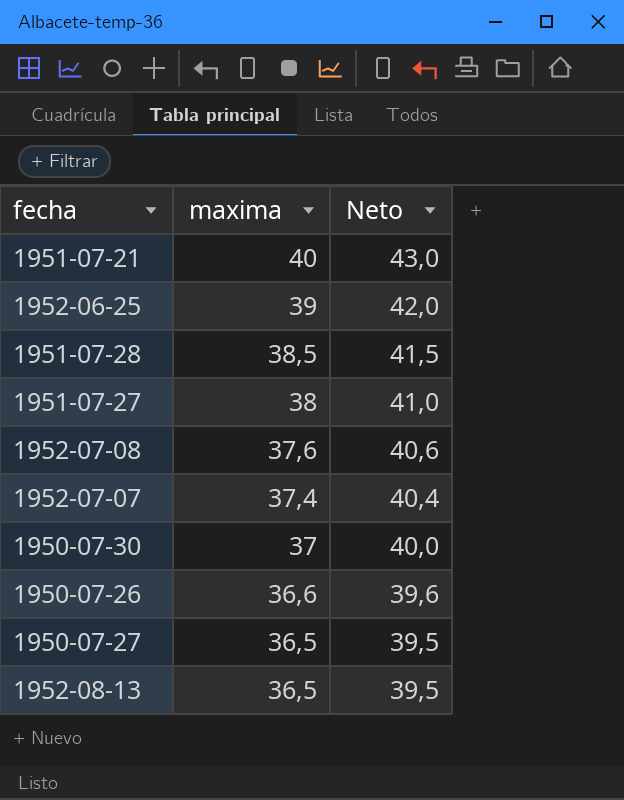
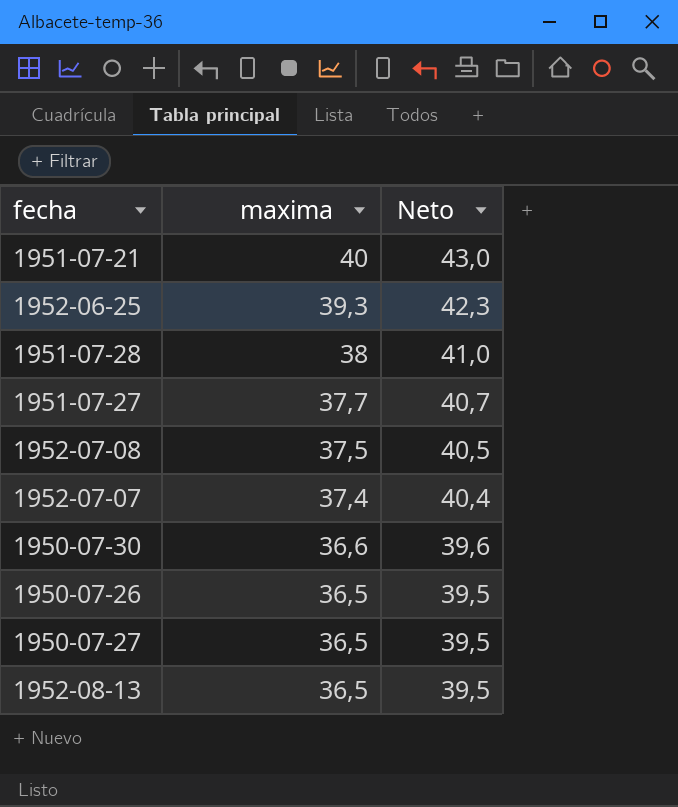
1952-06-25 | maxima: 39 -> 39,3
1952-06-25 | Neto: 42,0 -> 42,3
1951-07-28 | maxima: 38,5 -> 38
1951-07-28 | Neto: 41,5 -> 41,0
1951-07-27 | maxima: 38 -> 37,7
1951-07-27 | Neto: 41,0 -> 40,7
1952-07-08 | maxima: 37,6 -> 37,5
1952-07-08 | Neto: 40,6 -> 40,5
1950-07-30 | maxima: 37 -> 36,6
1950-07-30 | Neto: 40,0 -> 39,6
1950-07-26 | maxima: 36,6 -> 36,5
1950-07-26 | Neto: 39,6 -> 39,5

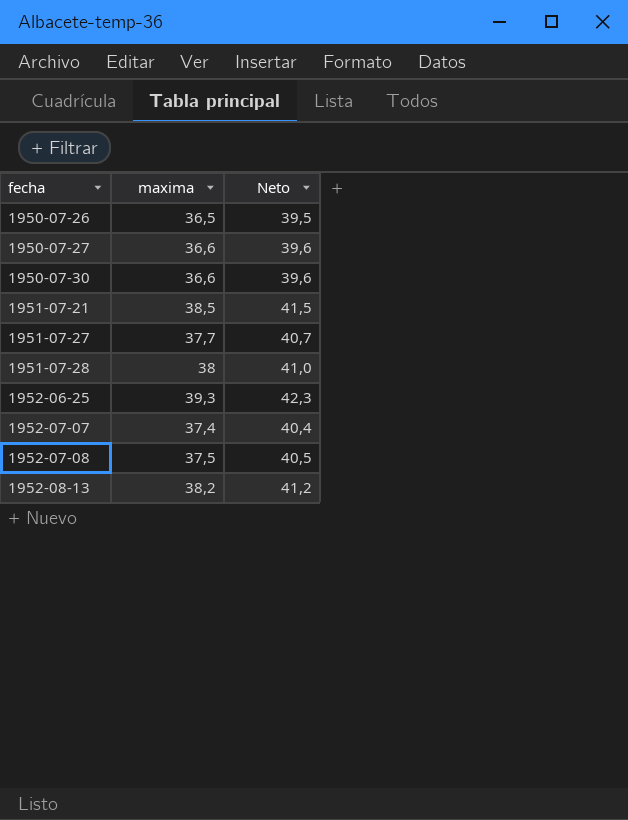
row order: maxima descending -> fecha ascending
1950-07-27 | maxima: 36,5 -> 36,6
1950-07-27 | Neto: 39,5 -> 39,6
1951-07-21 | maxima: 40 -> 38,5
1951-07-21 | Neto: 43,0 -> 41,5
1952-08-13 | maxima: 36,5 -> 38,2
1952-08-13 | Neto: 39,5 -> 41,2

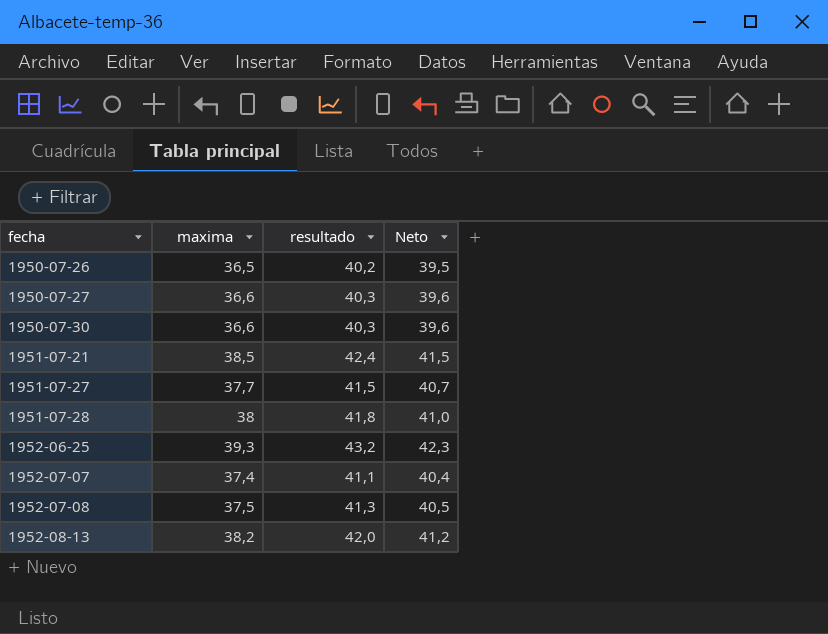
column resultado | formula: none -> [maxima] * 1,1

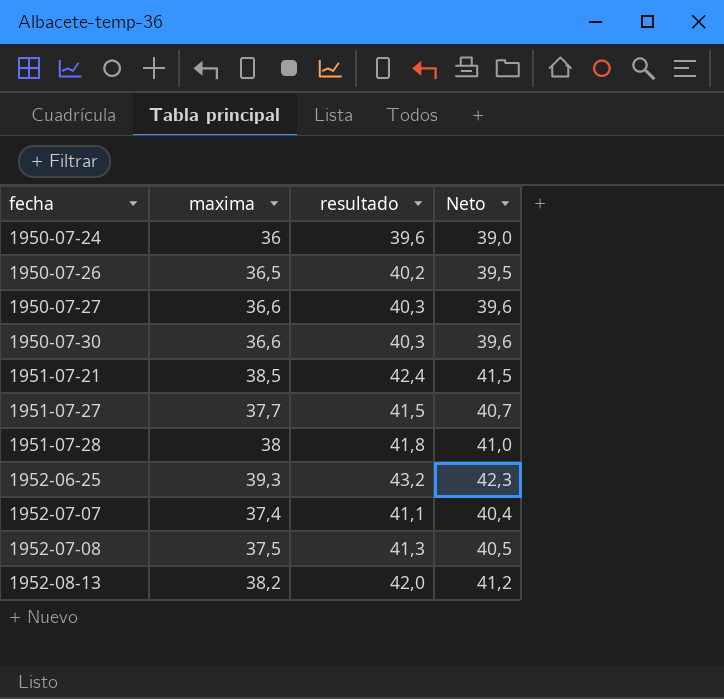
row 1950-07-24: none -> 36 | 39,6 | 39,0

